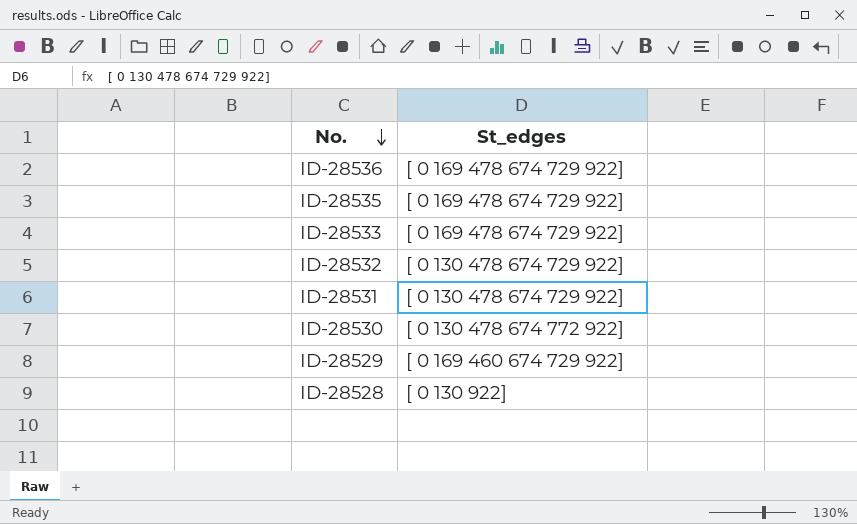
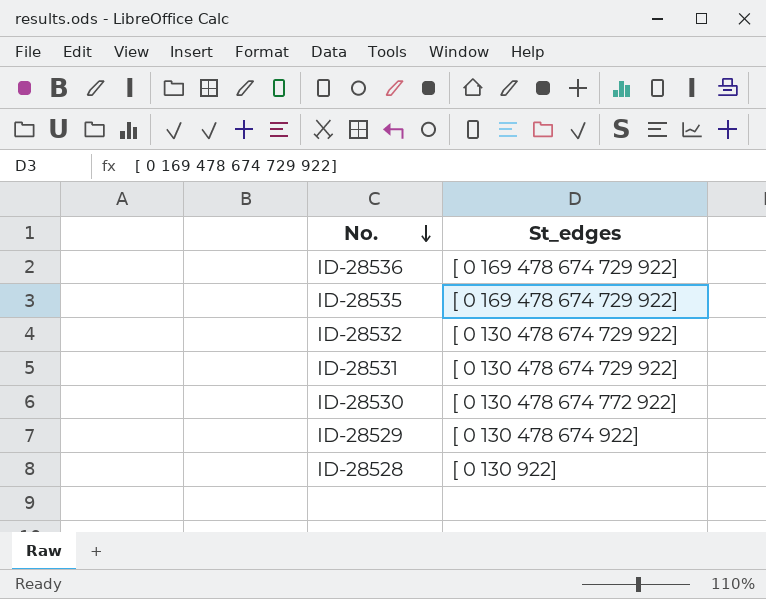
row ID-28533: [ 0 169 478 674 729 922] -> none
ID-28529 | St_edges: [ 0 169 460 674 729 922] -> [ 0 130 478 674 922]

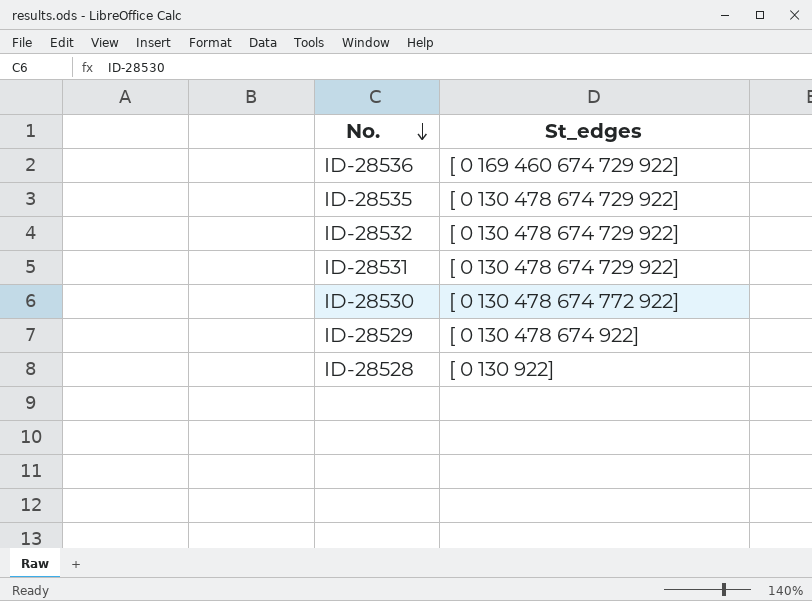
ID-28536 | St_edges: [ 0 169 478 674 729 922] -> [ 0 169 460 674 729 922]
ID-28535 | St_edges: [ 0 169 478 674 729 922] -> [ 0 130 478 674 729 922]

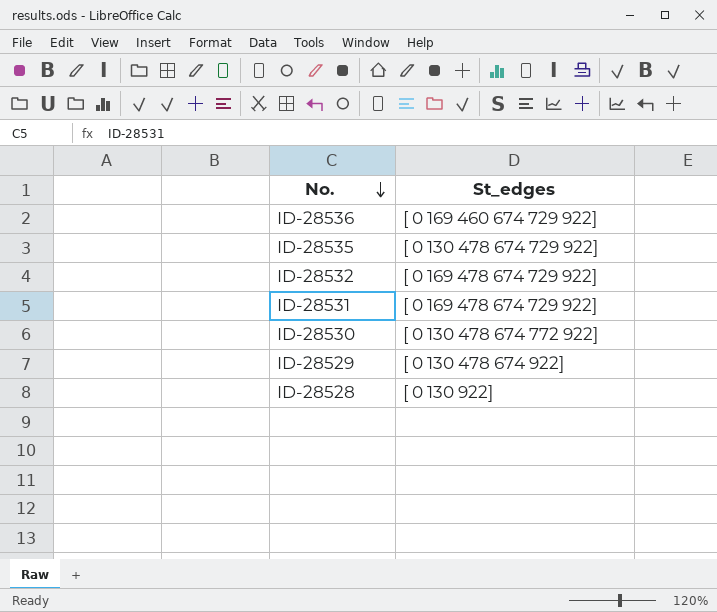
ID-28532 | St_edges: [ 0 130 478 674 729 922] -> [ 0 169 478 674 729 922]
ID-28531 | St_edges: [ 0 130 478 674 729 922] -> [ 0 169 478 674 729 922]

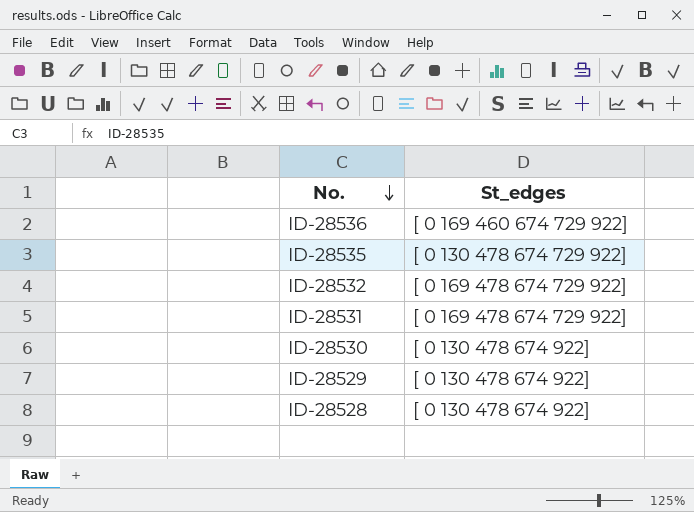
ID-28530 | St_edges: [ 0 130 478 674 772 922] -> [ 0 130 478 674 922]
ID-28528 | St_edges: [ 0 130 922] -> [ 0 130 478 674 922]

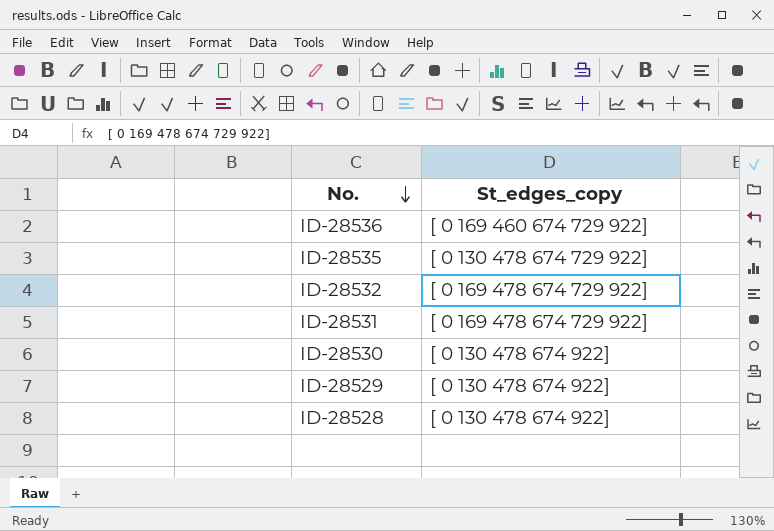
column name: St_edges -> St_edges_copy

